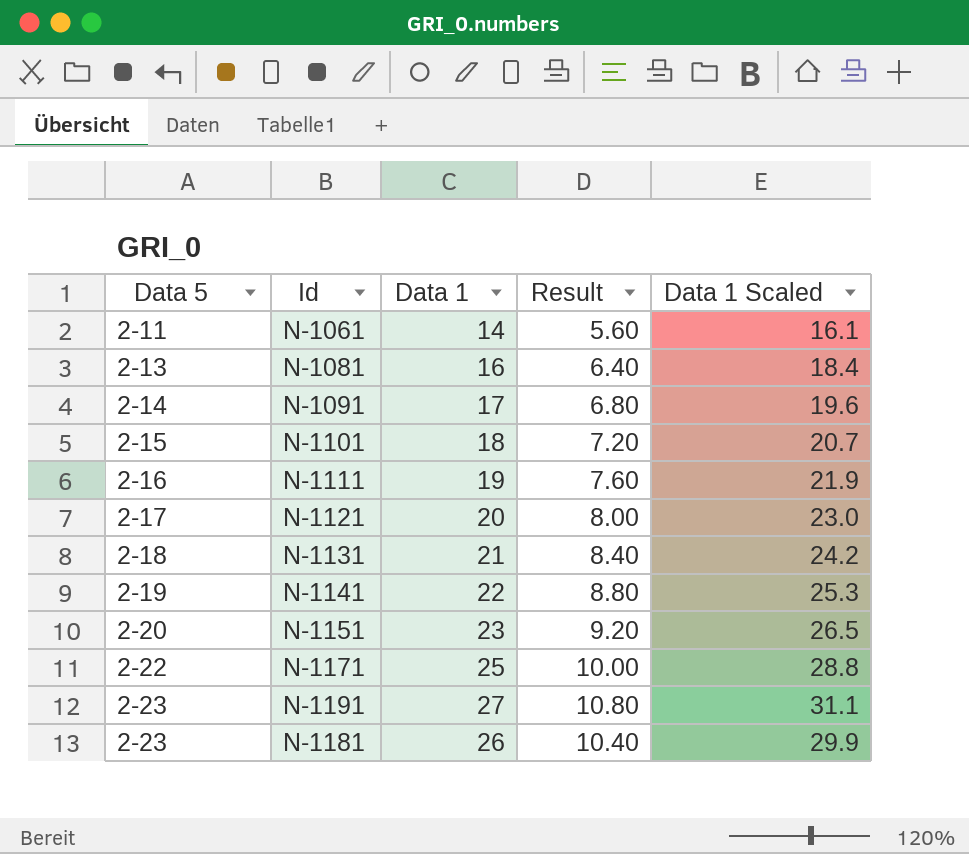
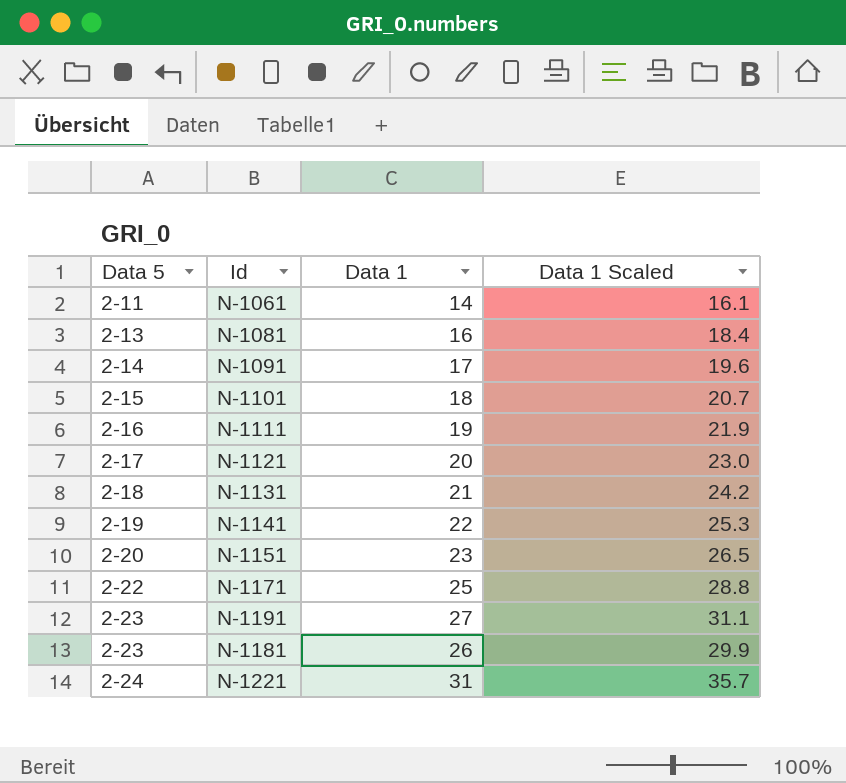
column Result | formula: [Data 1] * 0.4 -> none
row N-1221: none -> 2-24 | 31 | 35.7

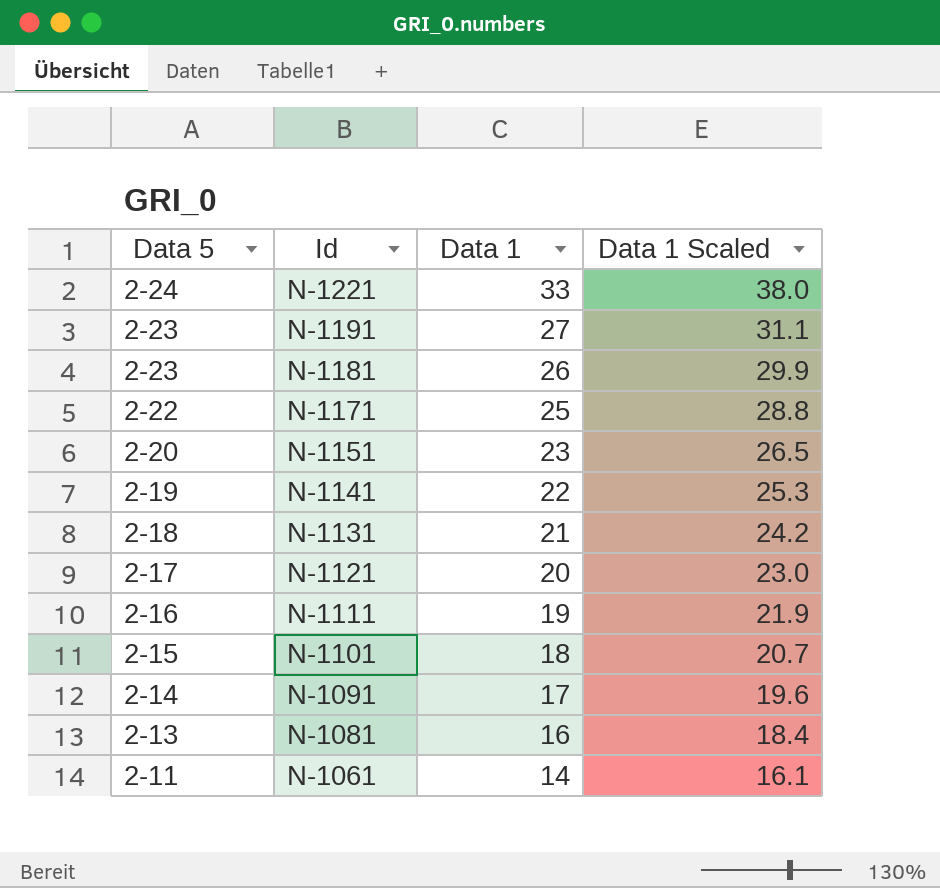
row order: Data 5 ascending -> Data 5 descending
N-1221 | Data 1: 31 -> 33
N-1221 | Data 1 Scaled: 35.7 -> 38.0

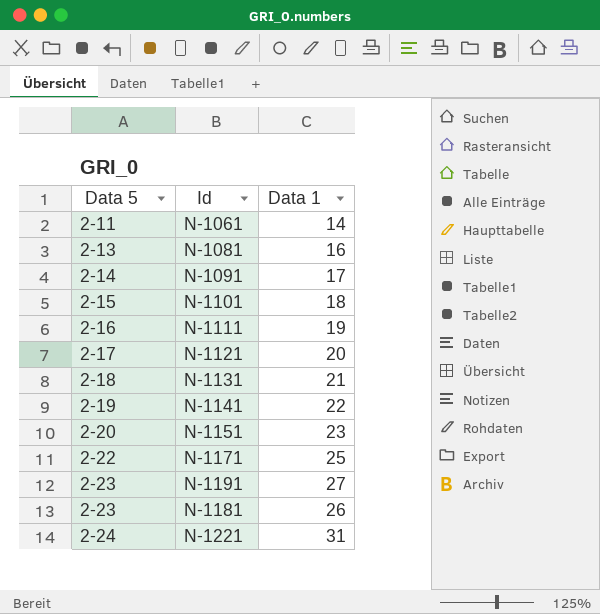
row order: Data 5 descending -> Data 5 ascending
column Data 1 Scaled | formula: [Data 1] * 1.15 -> none
N-1221 | Data 1: 33 -> 31

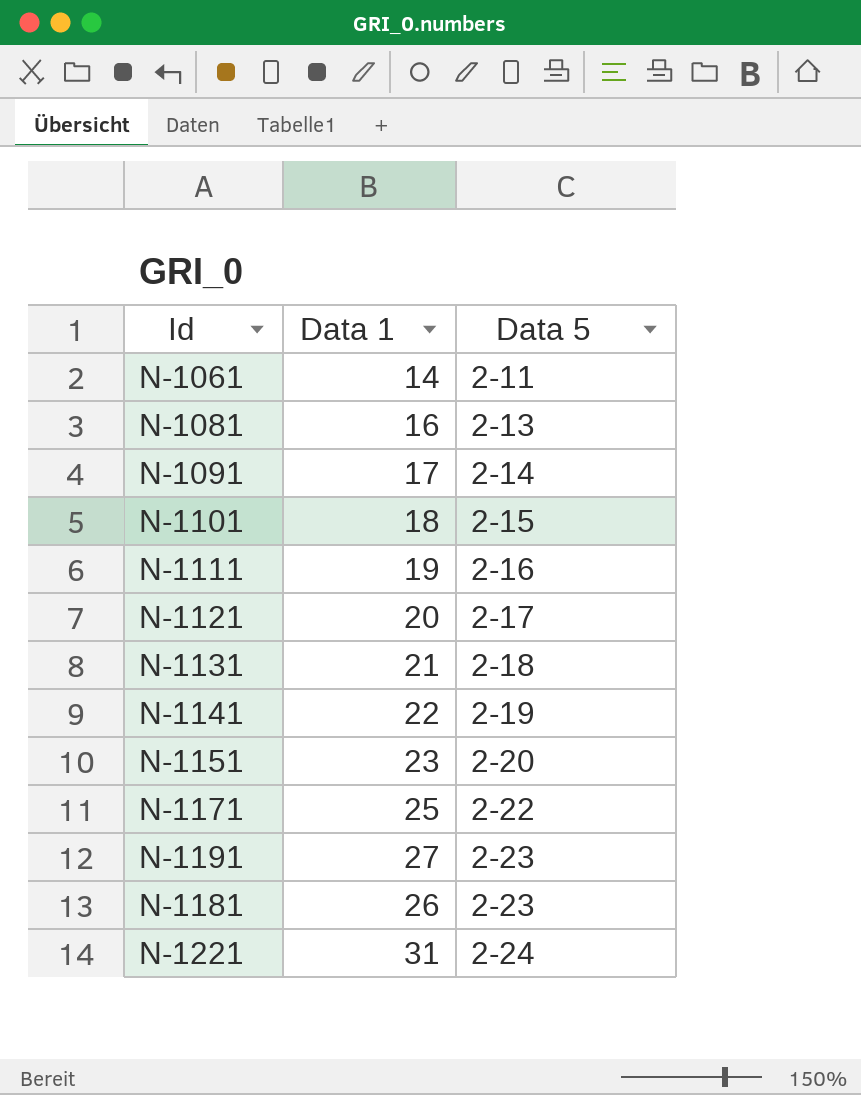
column Data 5 | position: 1 -> 3

